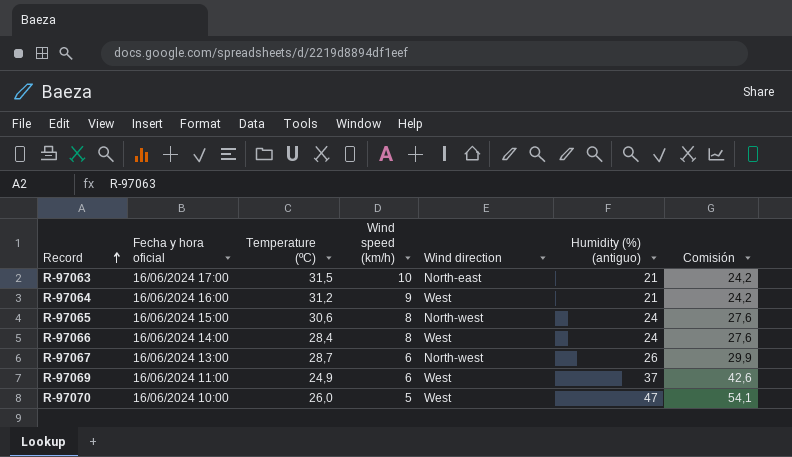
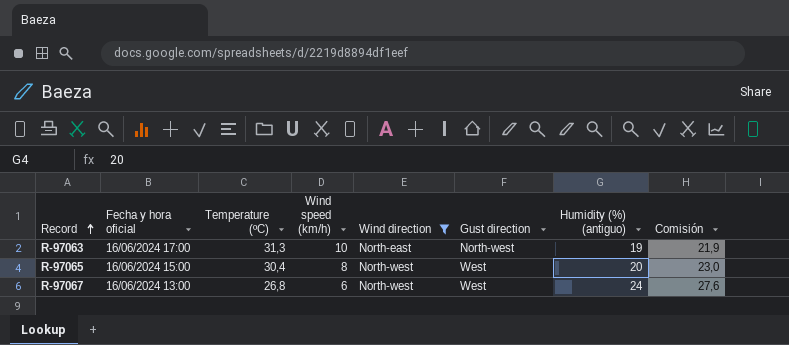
filter: none -> Wind direction != West
column Gust direction | position: none -> 6
R-97063 | Temperature (ºC): 31,5 -> 31,3
R-97063 | Humidity (%) (antiguo): 21 -> 19
R-97063 | Comisión: 24,2 -> 21,9
R-97065 | Temperature (ºC): 30,6 -> 30,4
R-97065 | Humidity (%) (antiguo): 24 -> 20
R-97065 | Comisión: 27,6 -> 23,0
R-97067 | Temperature (ºC): 28,7 -> 26,8
R-97067 | Humidity (%) (antiguo): 26 -> 24
R-97067 | Comisión: 29,9 -> 27,6

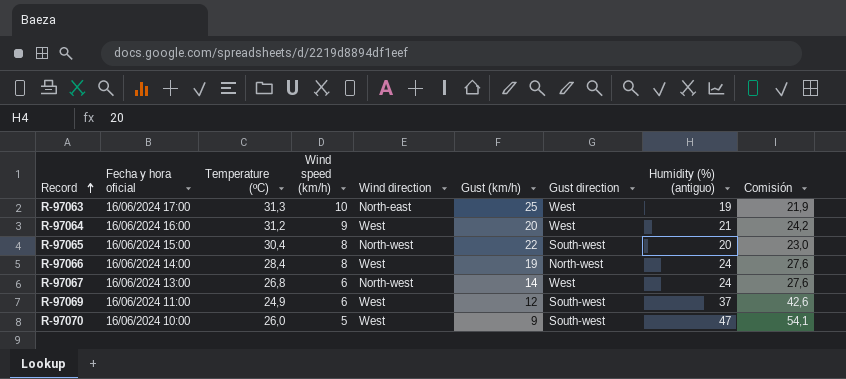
filter: Wind direction != West -> none
column Gust (km/h) | position: none -> 6
R-97063 | Gust direction: North-west -> West
R-97065 | Gust direction: West -> South-west

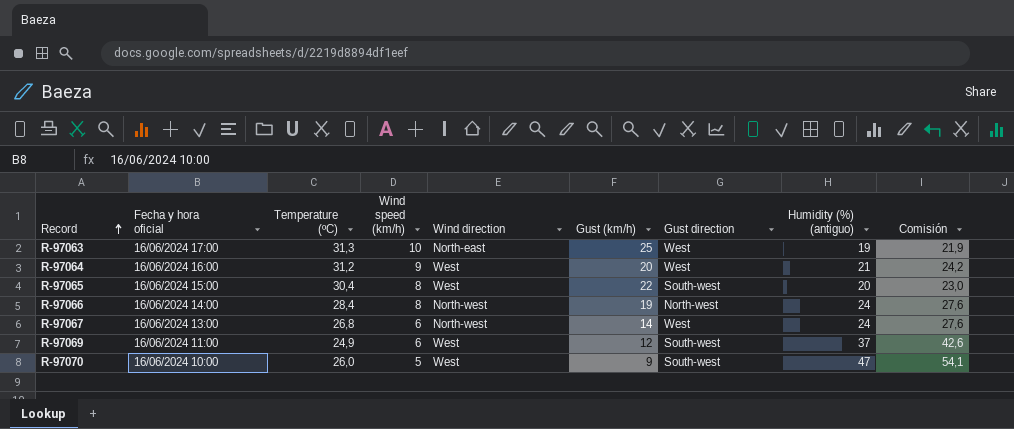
R-97065 | Wind direction: North-west -> West
R-97066 | Wind direction: West -> North-west

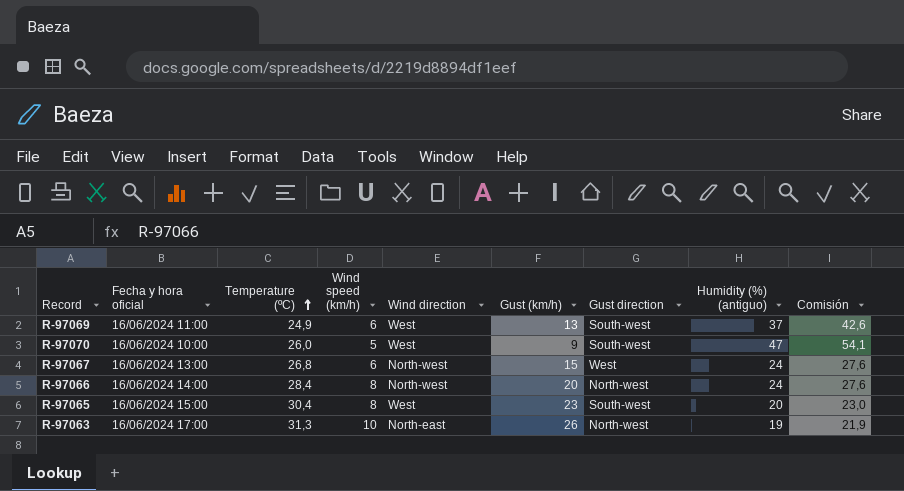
row order: Record ascending -> Temperature (ºC) ascending
row R-97064: 16/06/2024 16:00 | 31,2 | 9 | West | 20 | West | 21 | 24,2 -> none
R-97069 | Gust (km/h): 12 -> 13
R-97067 | Gust (km/h): 14 -> 15
R-97066 | Gust (km/h): 19 -> 20
R-97065 | Gust (km/h): 22 -> 23
R-97063 | Gust (km/h): 25 -> 26
R-97063 | Gust direction: West -> North-west

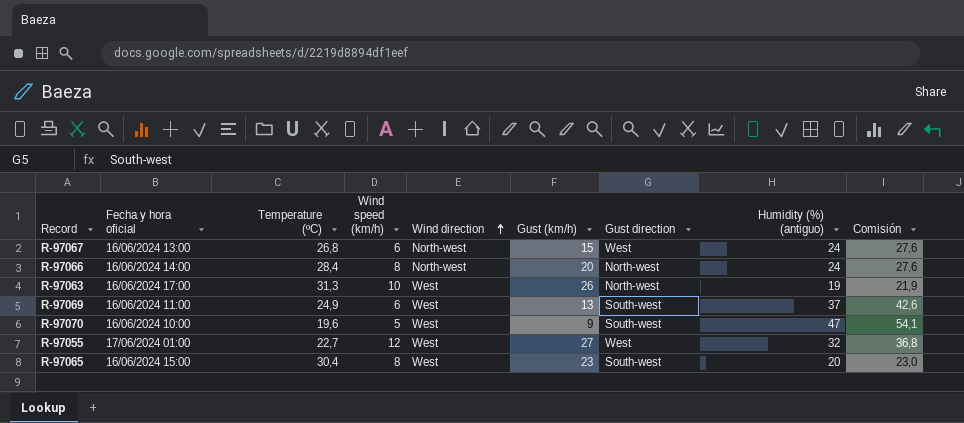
row order: Temperature (ºC) ascending -> Wind direction ascending
R-97063 | Wind direction: North-east -> West
R-97070 | Temperature (ºC): 26,0 -> 19,6
row R-97055: none -> 17/06/2024 01:00 | 22,7 | 12 | West | 27 | West | 32 | 36,8

